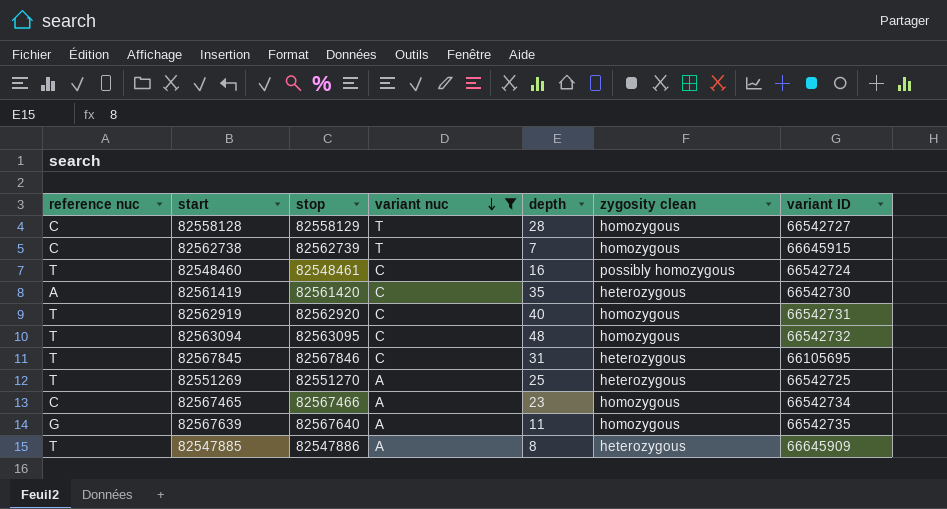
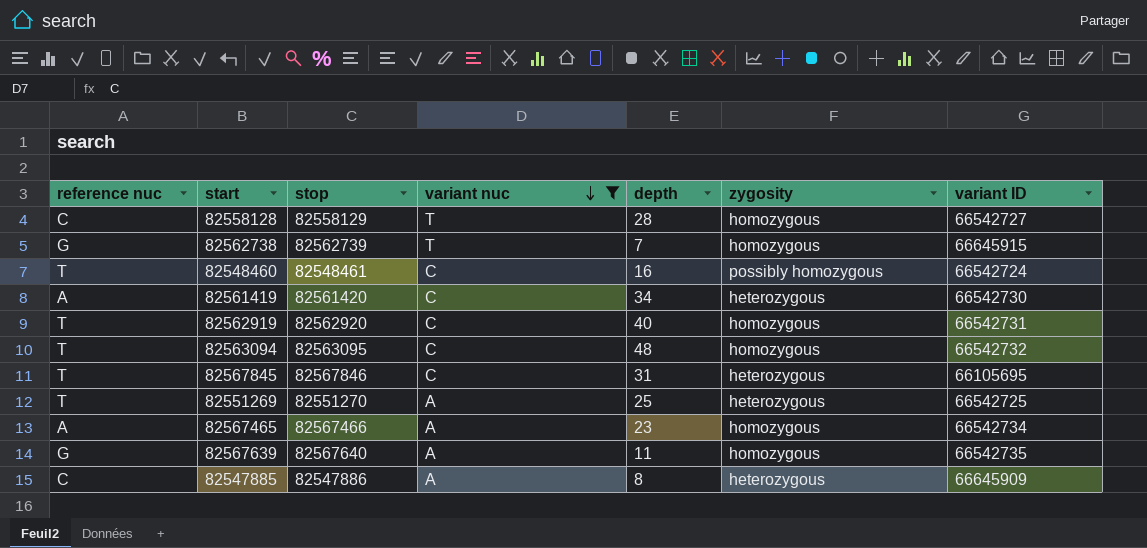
column name: zygosity clean -> zygosity
82562738 | reference nuc: C -> G
82561419 | depth: 35 -> 34
82567465 | reference nuc: C -> A
82547885 | reference nuc: T -> C

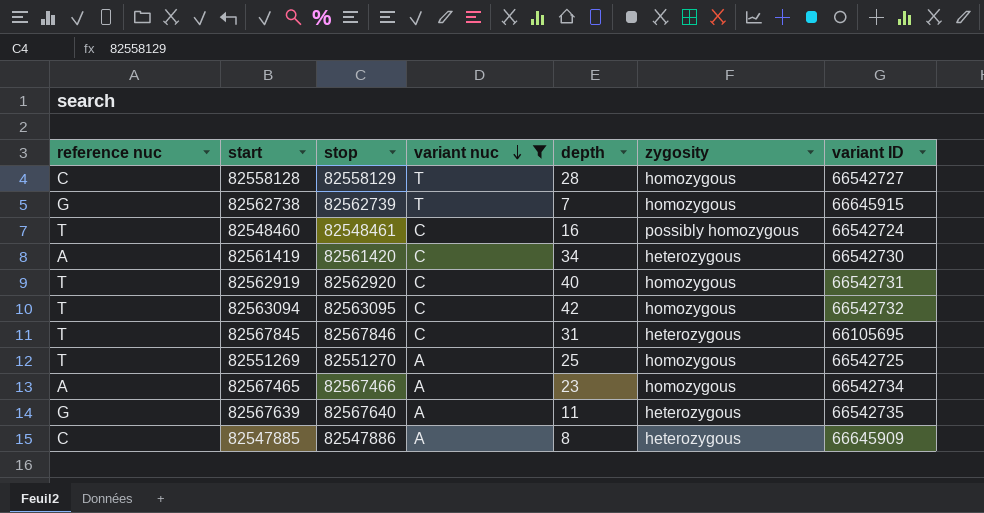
82563094 | depth: 48 -> 42
82551269 | zygosity: heterozygous -> homozygous
82567639 | zygosity: homozygous -> heterozygous

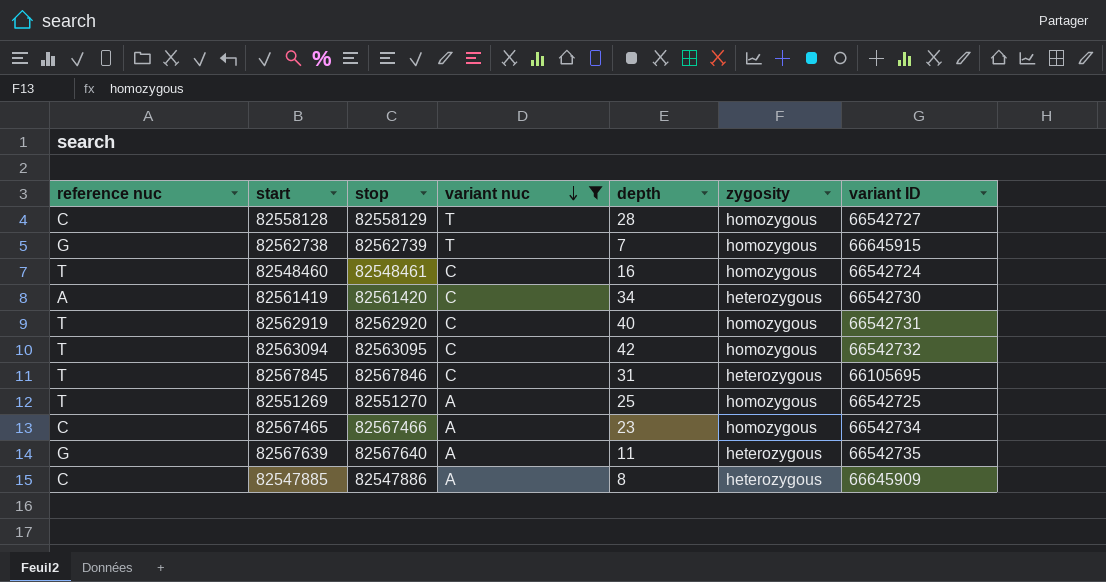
82548460 | zygosity: possibly homozygous -> homozygous
82567465 | reference nuc: A -> C

